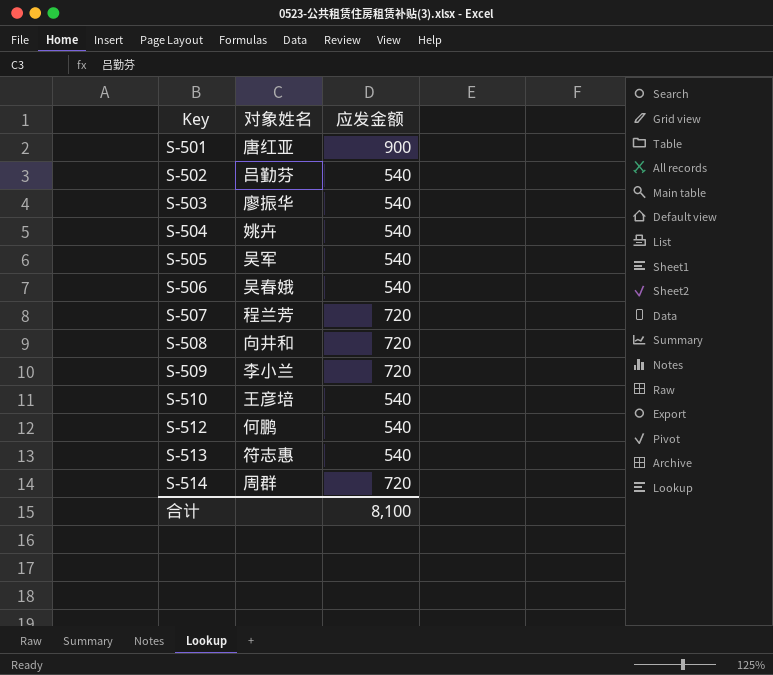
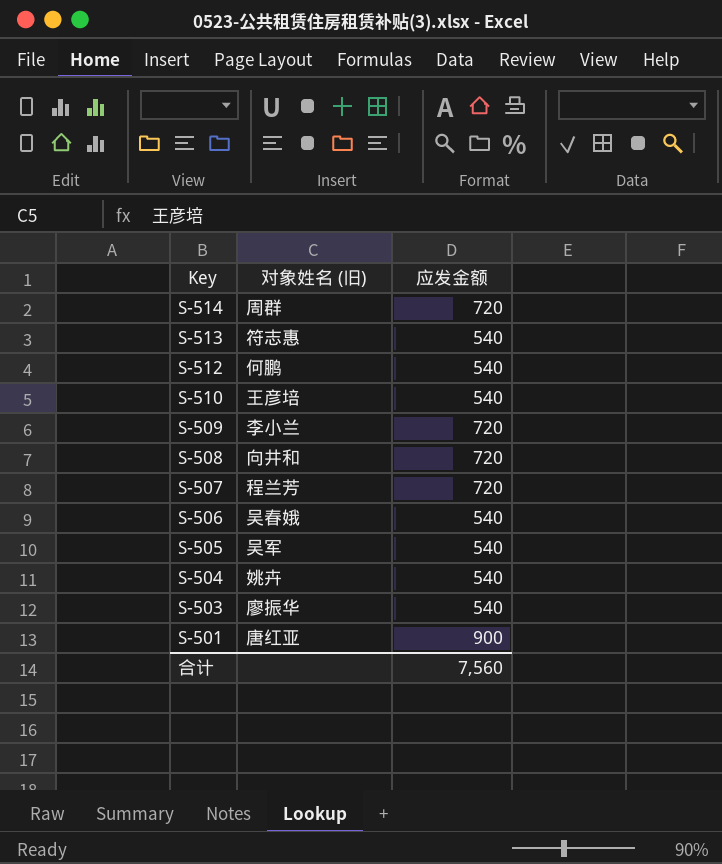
row order: Key ascending -> Key descending
column name: 对象姓名 -> 对象姓名 (旧)
row S-502: 吕勤芬 | 540 -> none
合计 | 应发金额: 8,100 -> 7,560

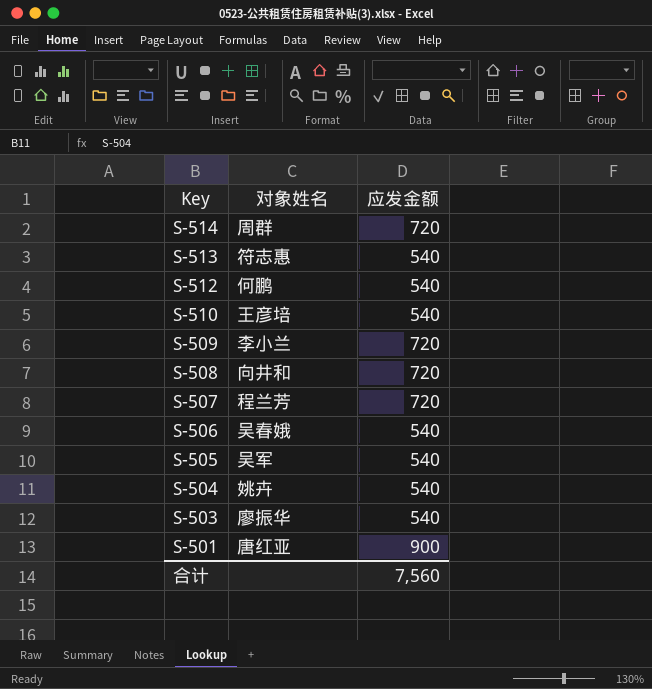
column name: 对象姓名 (旧) -> 对象姓名

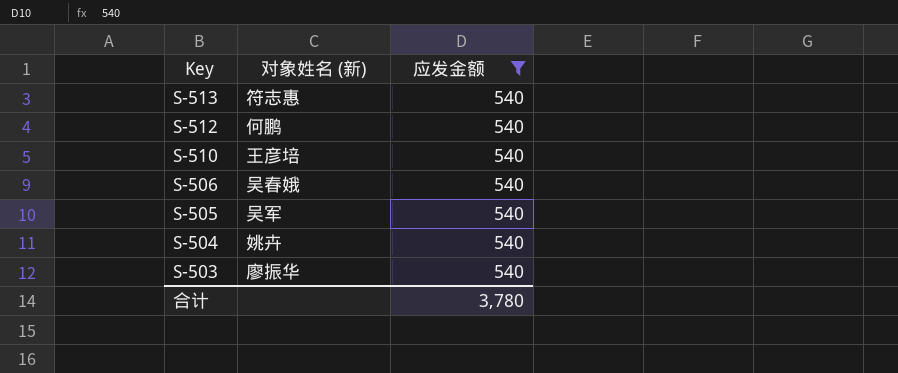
filter: none -> 应发金额 = 540
column name: 对象姓名 -> 对象姓名 (新)
合计 | 应发金额: 7,560 -> 3,780

